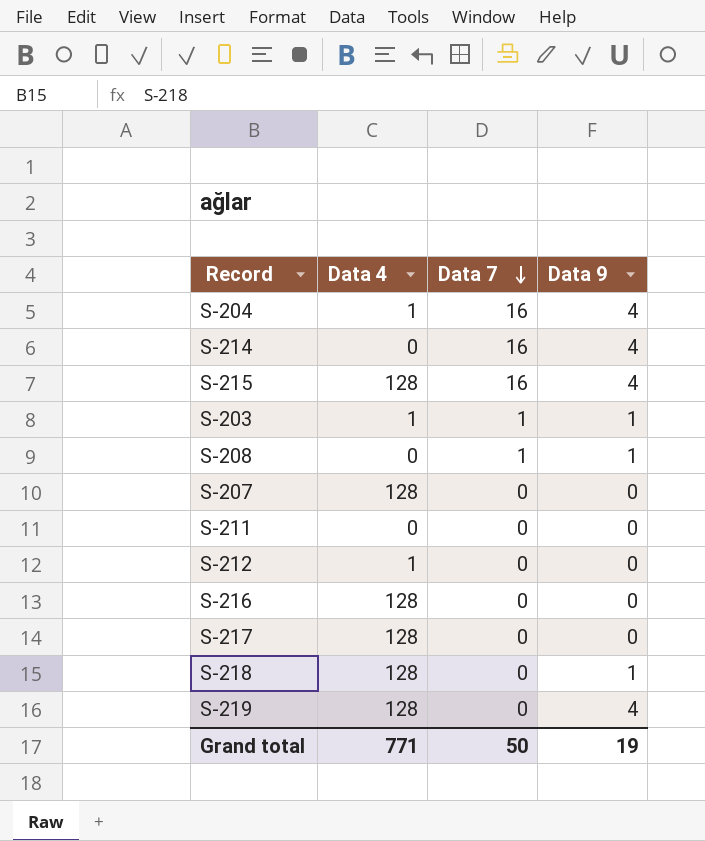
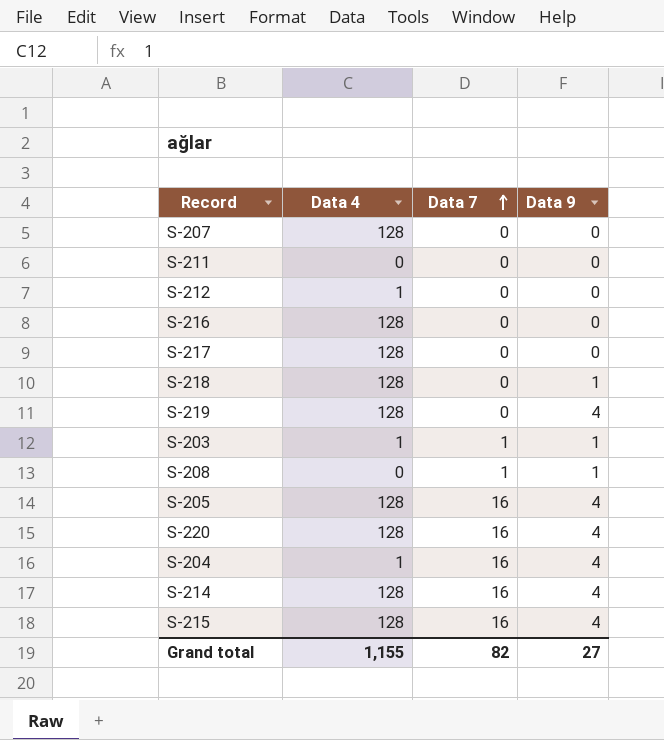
row order: Data 7 descending -> Data 7 ascending
row S-205: none -> 128 | 16 | 4
row S-220: none -> 128 | 16 | 4
S-214 | Data 4: 0 -> 128
Grand total | Data 4: 771 -> 1,155
Grand total | Data 7: 50 -> 82
Grand total | Data 9: 19 -> 27

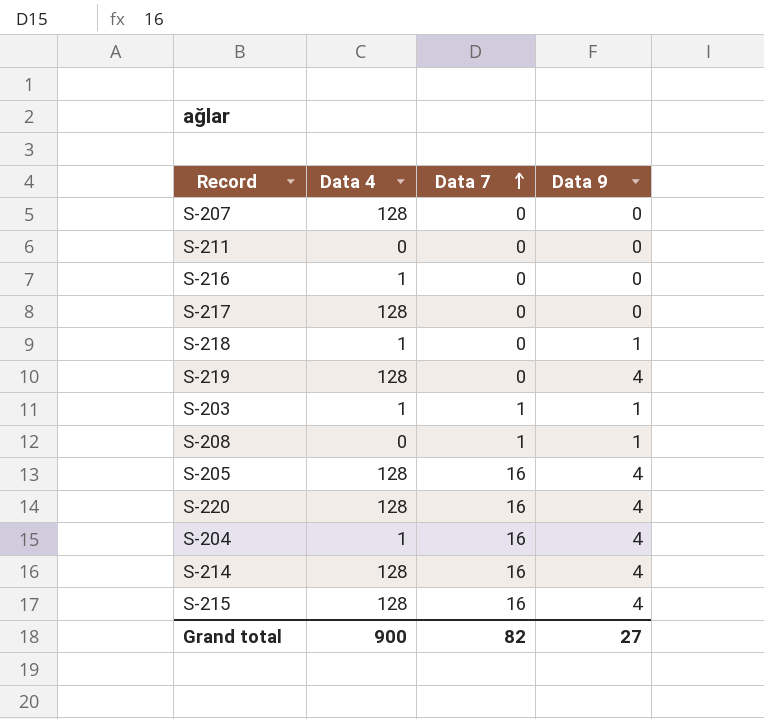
row S-212: 1 | 0 | 0 -> none
S-216 | Data 4: 128 -> 1
S-218 | Data 4: 128 -> 1
Grand total | Data 4: 1,155 -> 900

